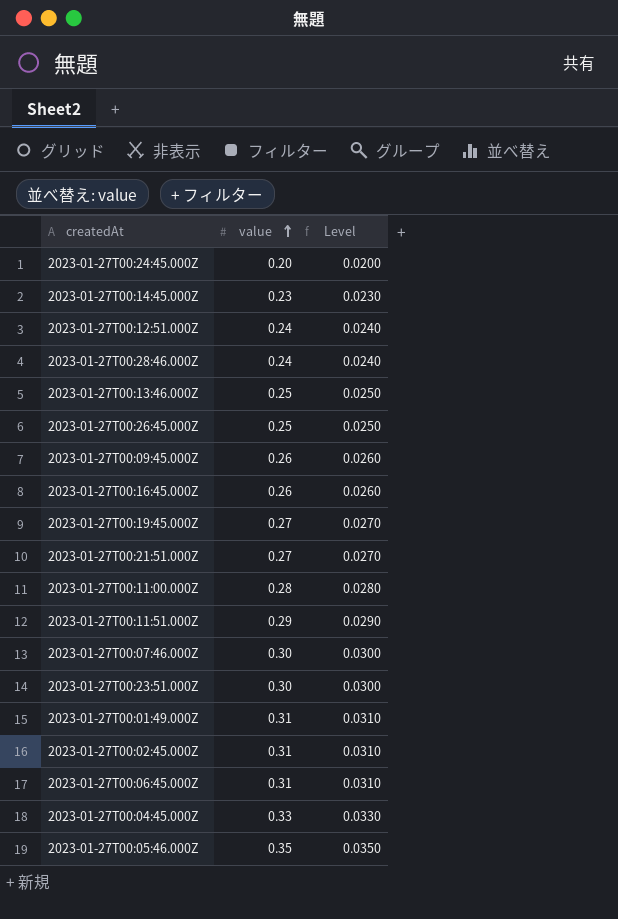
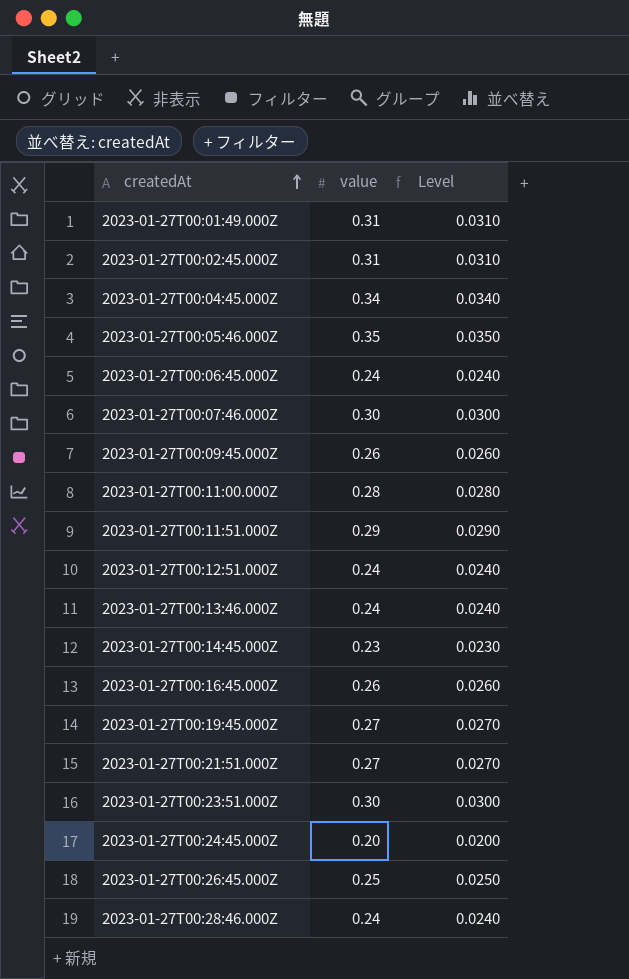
row order: value ascending -> createdAt ascending
2023-01-27T00:04:45.000Z | value: 0.33 -> 0.34
2023-01-27T00:04:45.000Z | Level: 0.0330 -> 0.0340
2023-01-27T00:06:45.000Z | value: 0.31 -> 0.24
2023-01-27T00:06:45.000Z | Level: 0.0310 -> 0.0240
2023-01-27T00:13:46.000Z | value: 0.25 -> 0.24
2023-01-27T00:13:46.000Z | Level: 0.0250 -> 0.0240

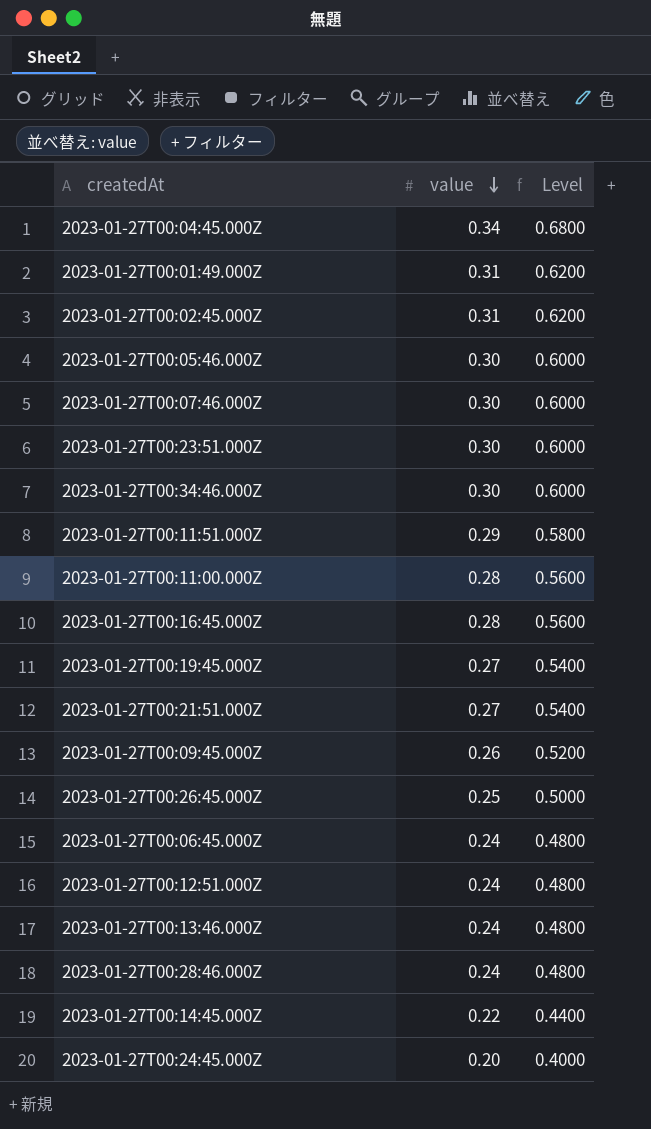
row order: createdAt ascending -> value descending
column Level | formula: [value] * 0.1 -> [value] * 2
2023-01-27T00:05:46.000Z | value: 0.35 -> 0.30
row 2023-01-27T00:34:46.000Z: none -> 0.30 | 0.6000
2023-01-27T00:16:45.000Z | value: 0.26 -> 0.28
2023-01-27T00:14:45.000Z | value: 0.23 -> 0.22

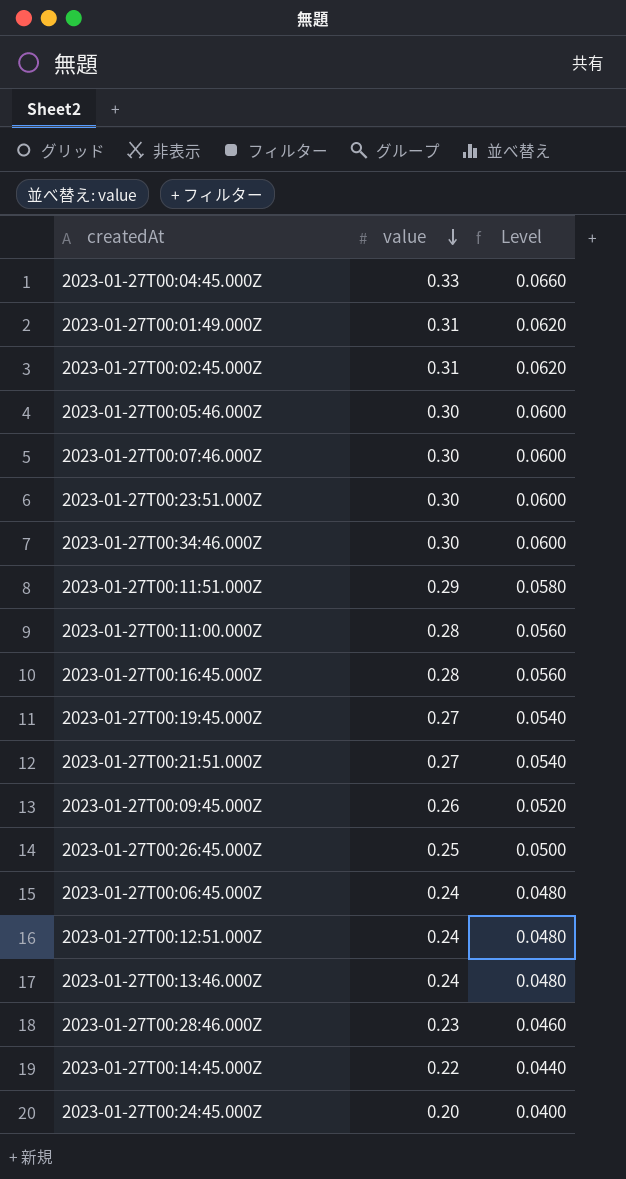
column Level | formula: [value] * 2 -> [value] * 0.2
2023-01-27T00:04:45.000Z | value: 0.34 -> 0.33
2023-01-27T00:28:46.000Z | value: 0.24 -> 0.23

